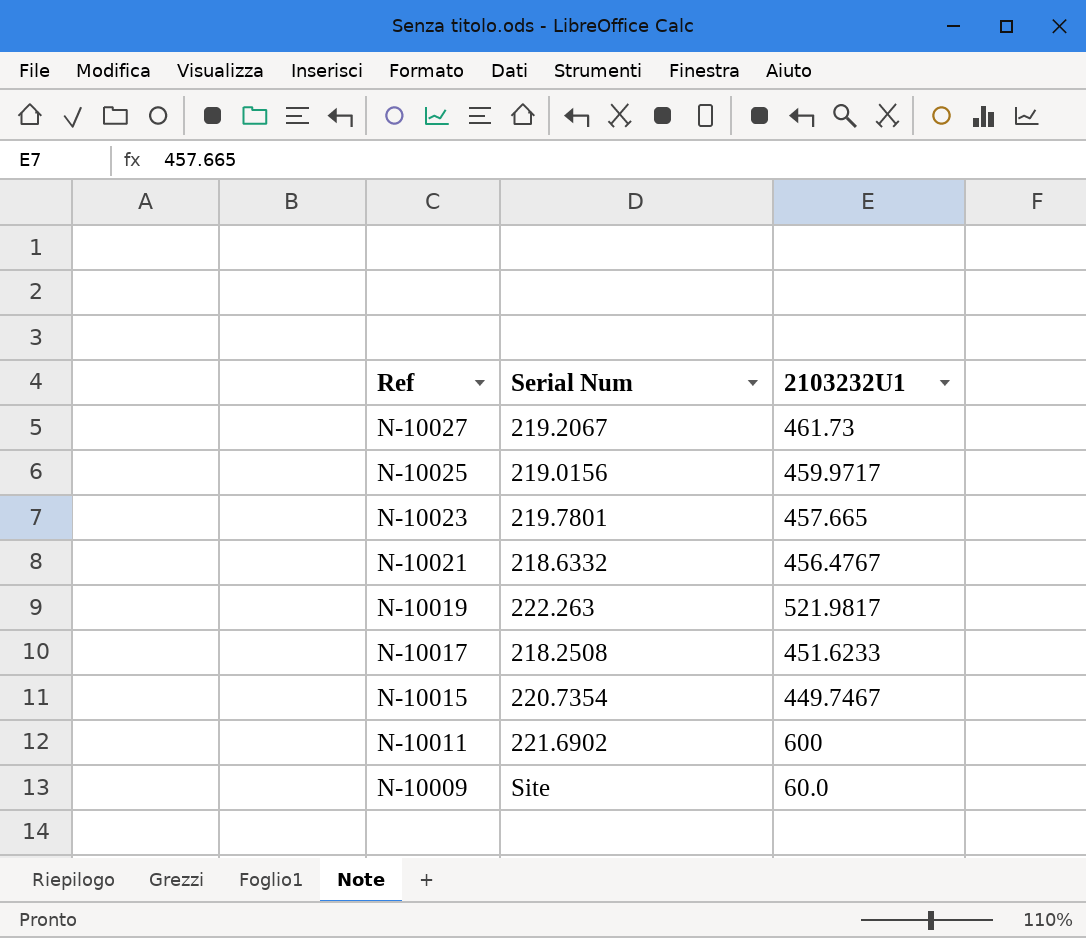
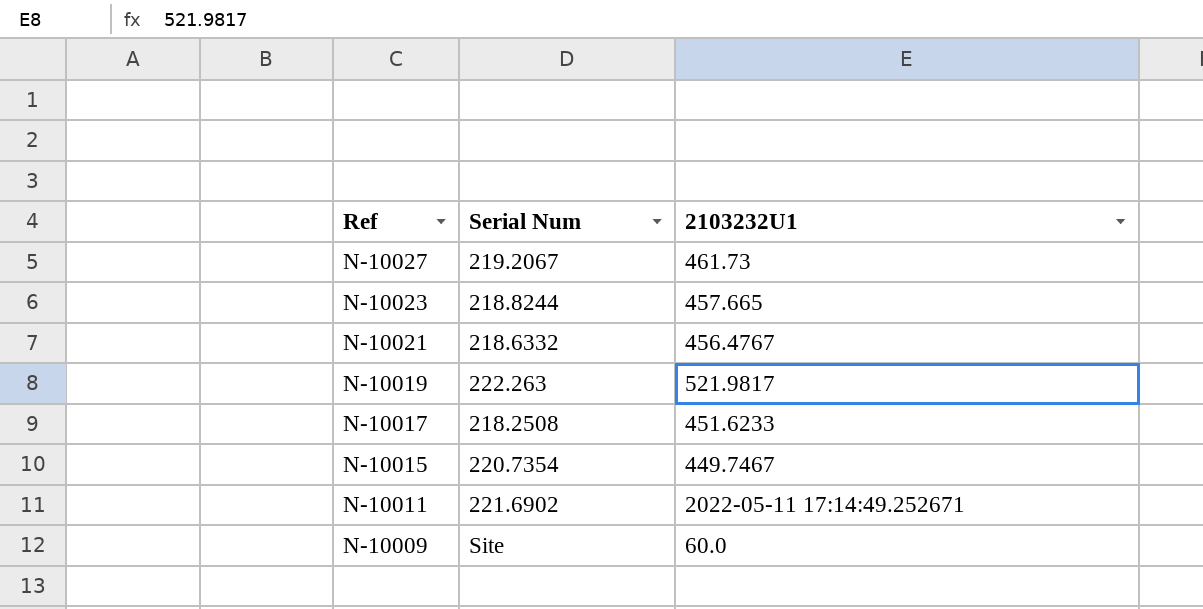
row N-10025: 219.0156 | 459.9717 -> none
N-10023 | Serial Num: 219.7801 -> 218.8244
N-10011 | 2103232U1: 600 -> 2022-05-11 17:14:49.252671

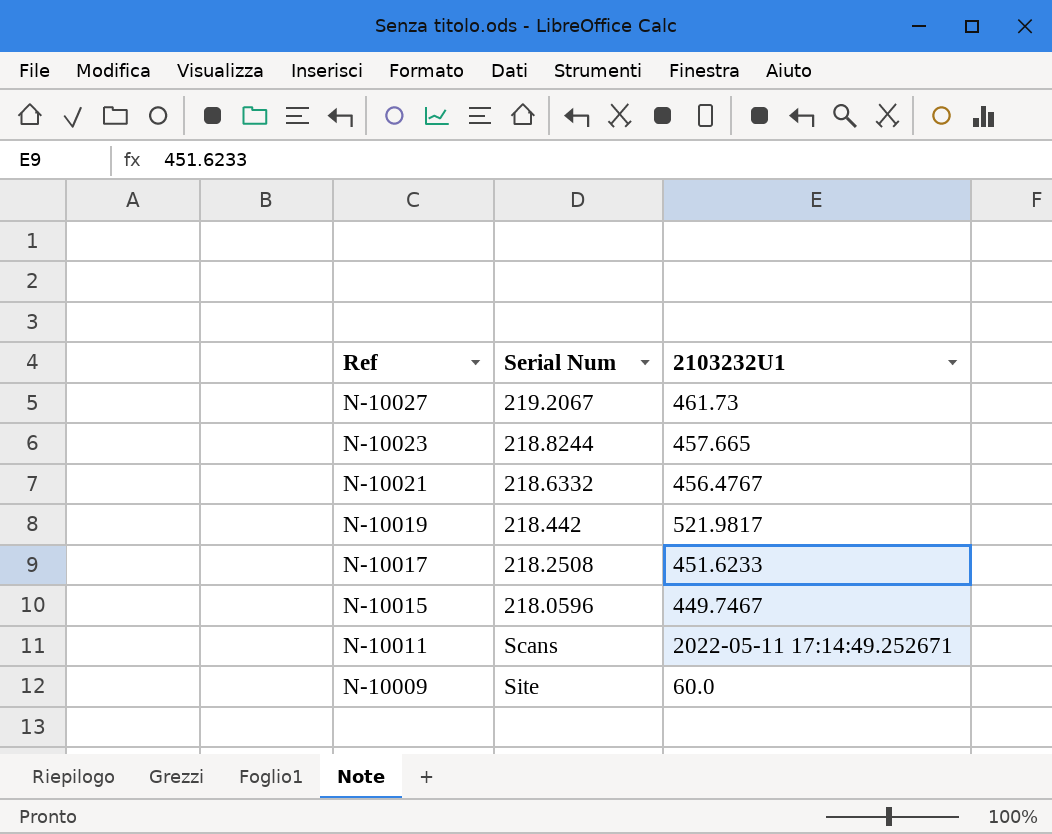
N-10019 | Serial Num: 222.263 -> 218.442
N-10015 | Serial Num: 220.7354 -> 218.0596
N-10011 | Serial Num: 221.6902 -> Scans

